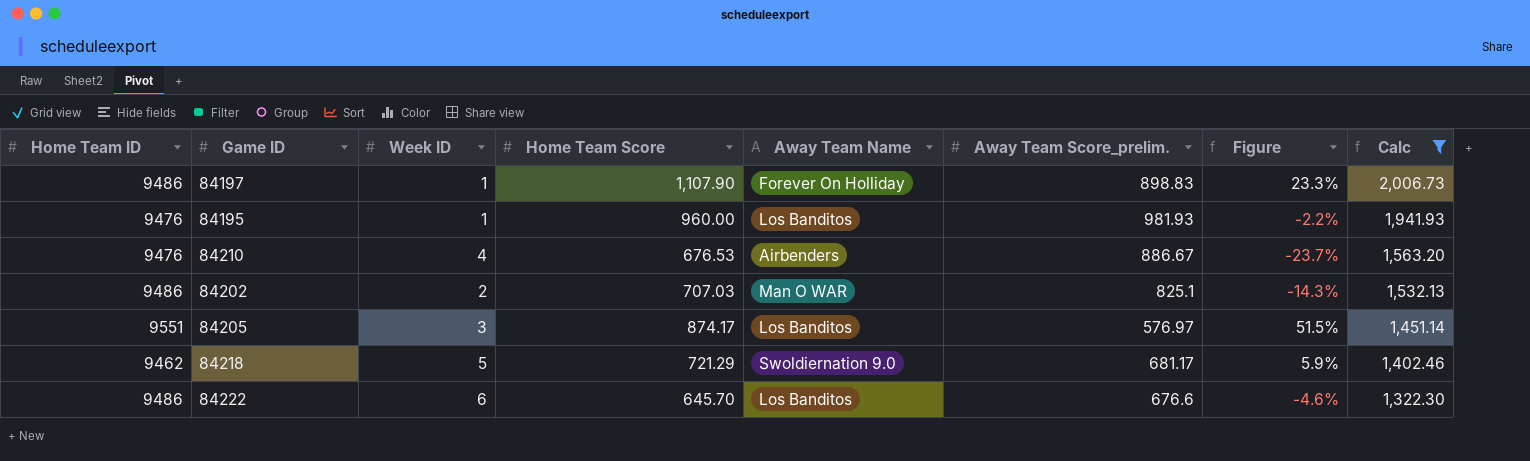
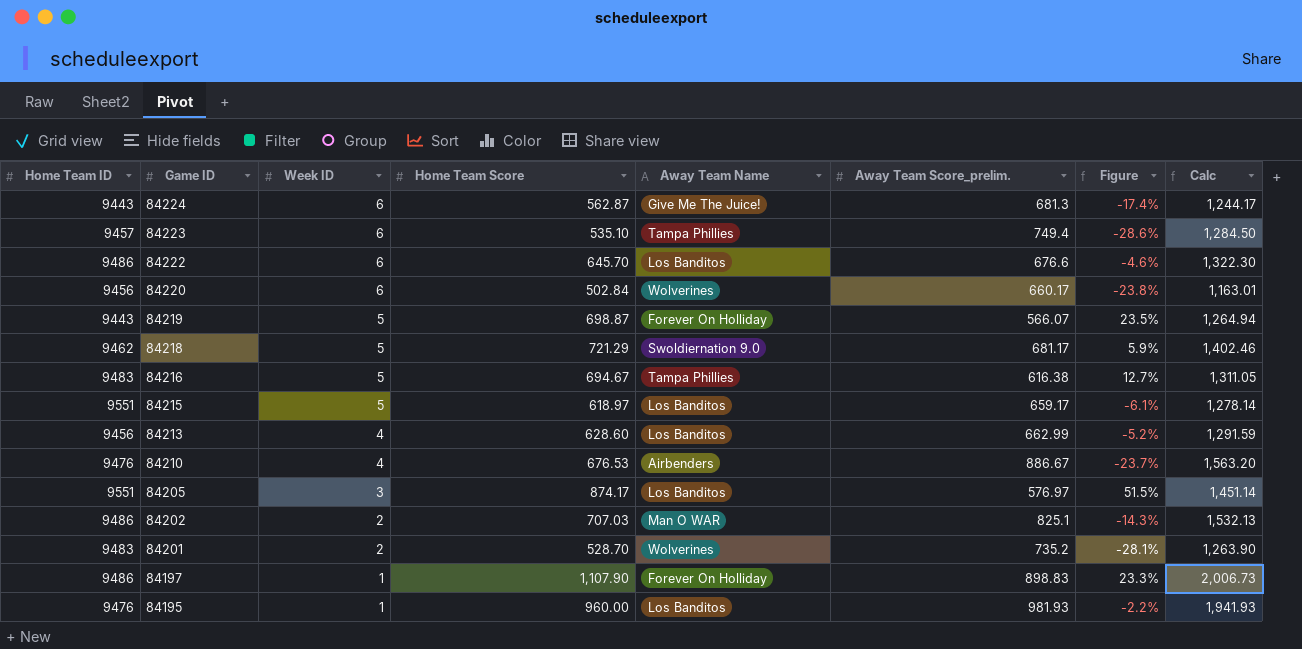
filter: Calc >= 1,322.30 -> none
row order: Calc descending -> Game ID descending

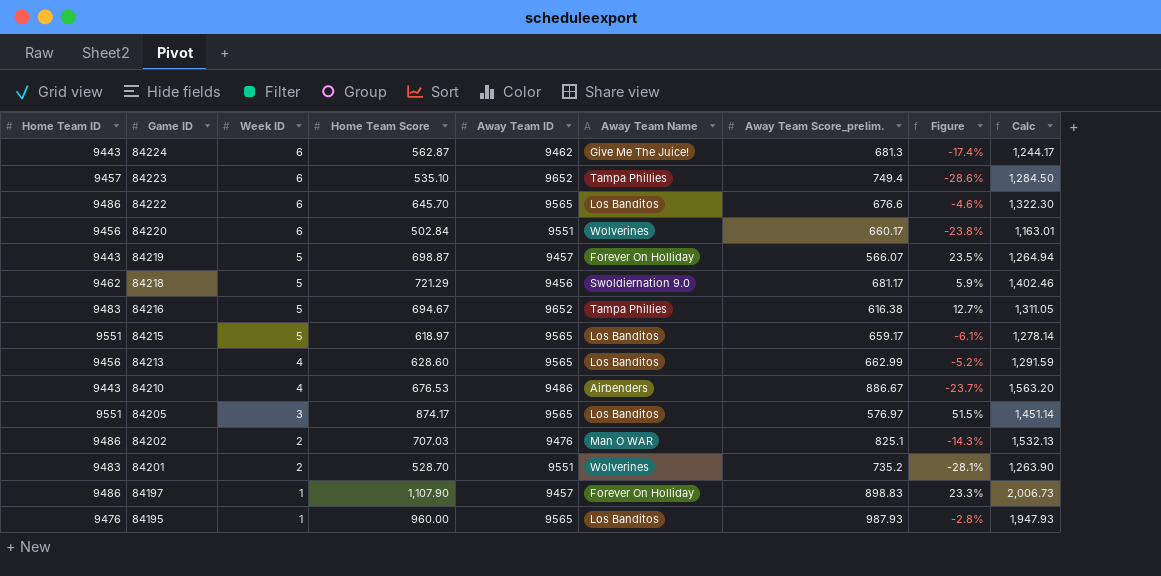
column Away Team ID | position: none -> 5
84210 | Home Team ID: 9476 -> 9443
84195 | Away Team Score_prelim.: 981.93 -> 987.93
84195 | Figure: -2.2% -> -2.8%
84195 | Calc: 1,941.93 -> 1,947.93

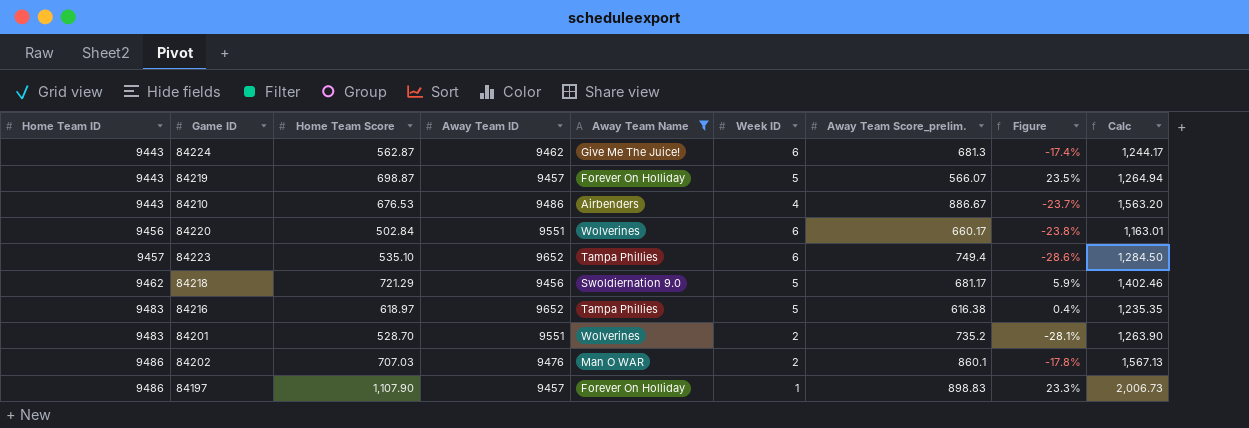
filter: none -> Away Team Name != Los Banditos
row order: Game ID descending -> Home Team ID ascending
column Week ID | position: 3 -> 6
84216 | Home Team Score: 694.67 -> 618.97
84216 | Figure: 12.7% -> 0.4%
84216 | Calc: 1,311.05 -> 1,235.35
84202 | Away Team Score_prelim.: 825.1 -> 860.1
84202 | Figure: -14.3% -> -17.8%
84202 | Calc: 1,532.13 -> 1,567.13

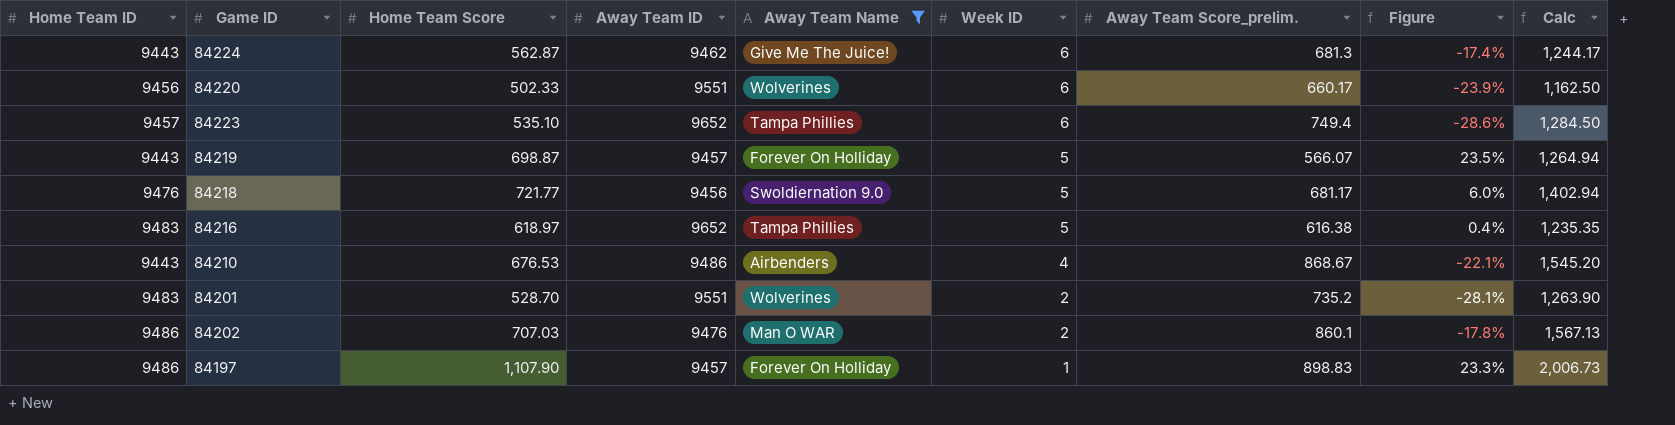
row order: Home Team ID ascending -> Week ID descending
84220 | Home Team Score: 502.84 -> 502.33
84220 | Figure: -23.8% -> -23.9%
84220 | Calc: 1,163.01 -> 1,162.50
84218 | Home Team ID: 9462 -> 9476
84218 | Home Team Score: 721.29 -> 721.77
84218 | Figure: 5.9% -> 6.0%
84218 | Calc: 1,402.46 -> 1,402.94
84210 | Away Team Score_prelim.: 886.67 -> 868.67
84210 | Figure: -23.7% -> -22.1%
84210 | Calc: 1,563.20 -> 1,545.20

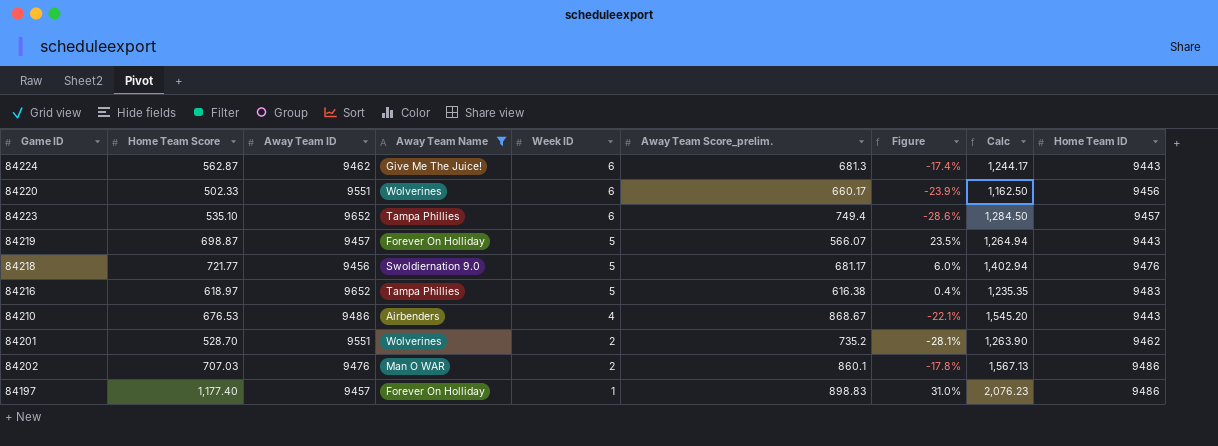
column Home Team ID | position: 1 -> 9
84201 | Home Team ID: 9483 -> 9462
84197 | Home Team Score: 1,107.90 -> 1,177.40
84197 | Figure: 23.3% -> 31.0%
84197 | Calc: 2,006.73 -> 2,076.23

